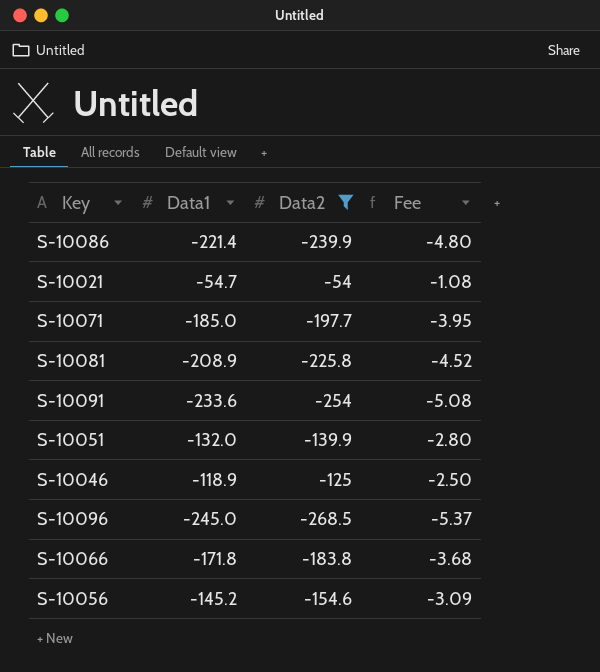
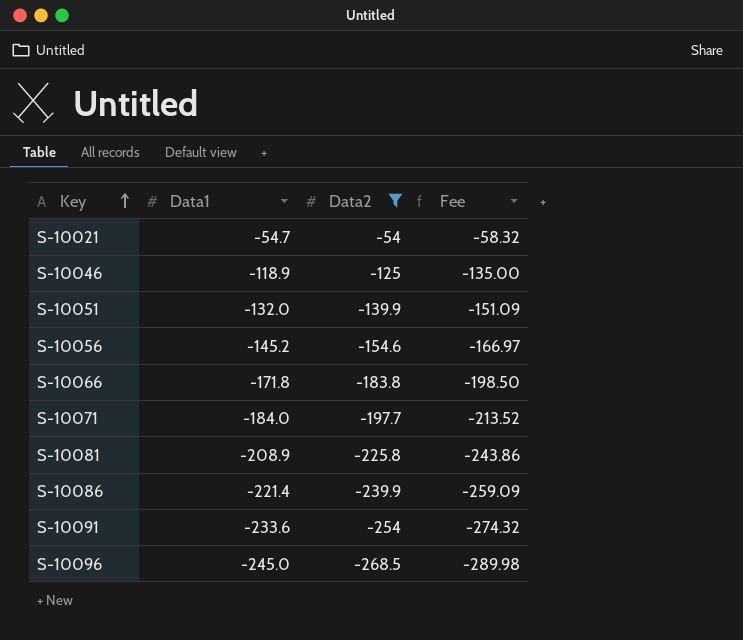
row order: none -> Key ascending
column Fee | formula: [Data2] * 0.02 -> [Data2] * 1.08
S-10071 | Data1: -185.0 -> -184.0

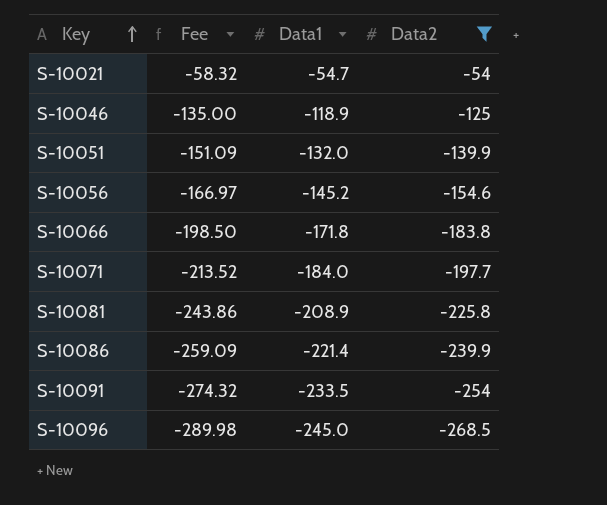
column Fee | position: 4 -> 2
S-10091 | Data1: -233.6 -> -233.5

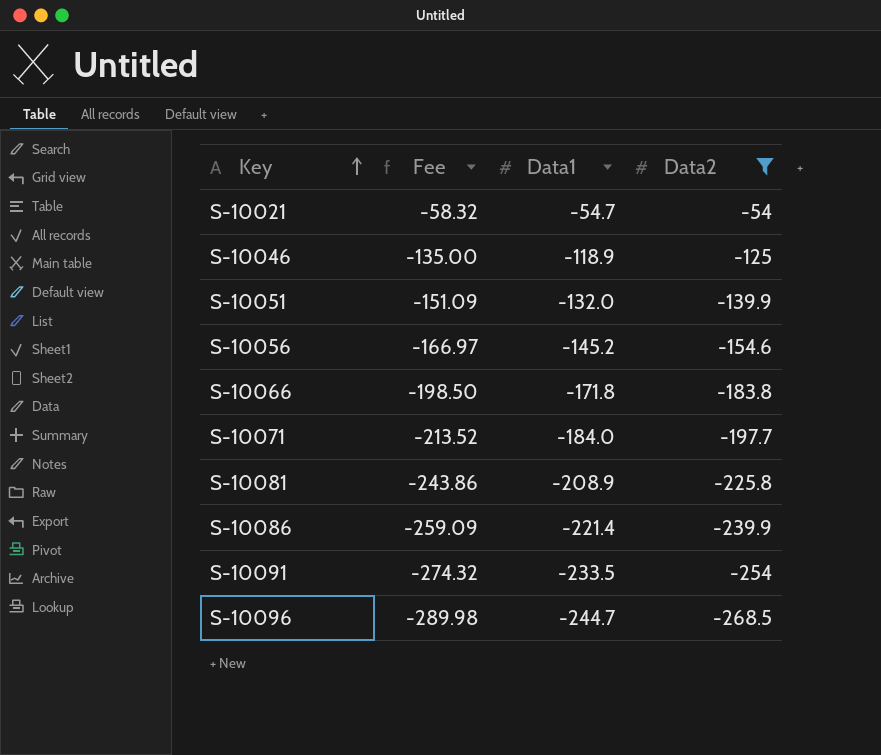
S-10096 | Data1: -245.0 -> -244.7

